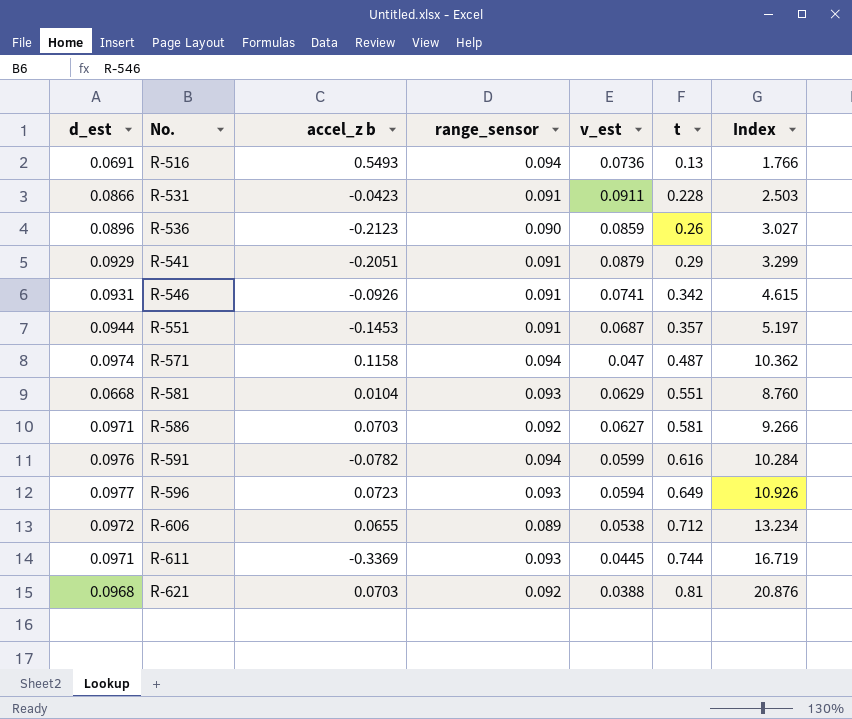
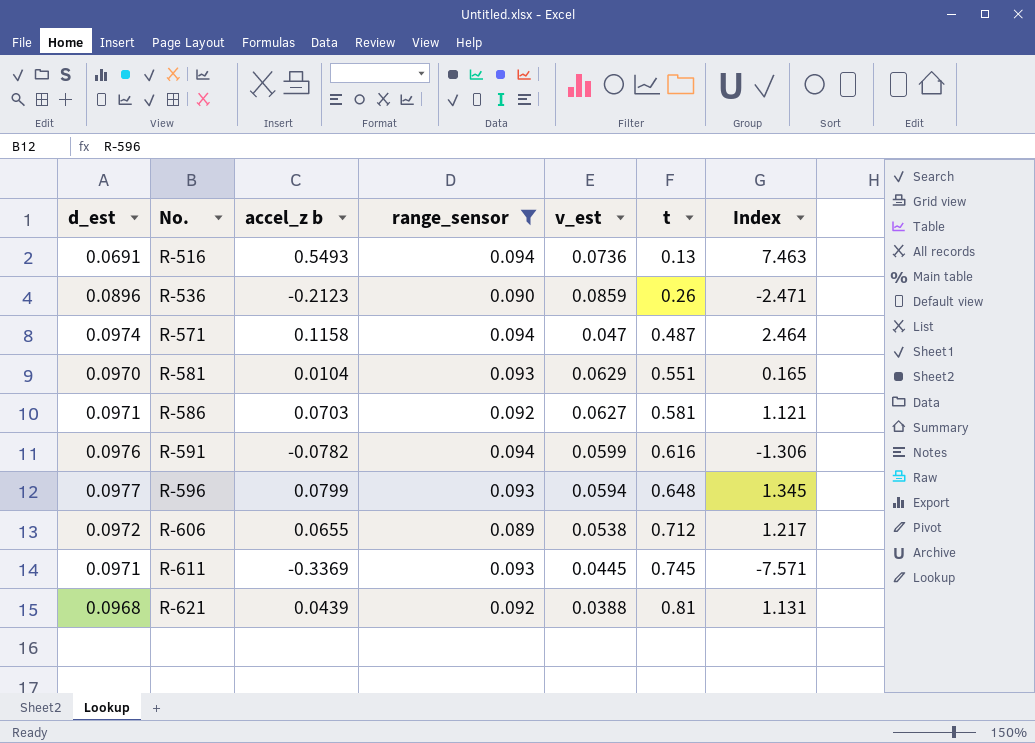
filter: none -> range_sensor != 0.091
column Index | formula: [t] / [v_est] -> [accel_z b] / [v_est]
R-581 | d_est: 0.0668 -> 0.0970
R-596 | accel_z b: 0.0723 -> 0.0799
R-596 | t: 0.649 -> 0.648
R-611 | t: 0.744 -> 0.745
R-621 | accel_z b: 0.0703 -> 0.0439

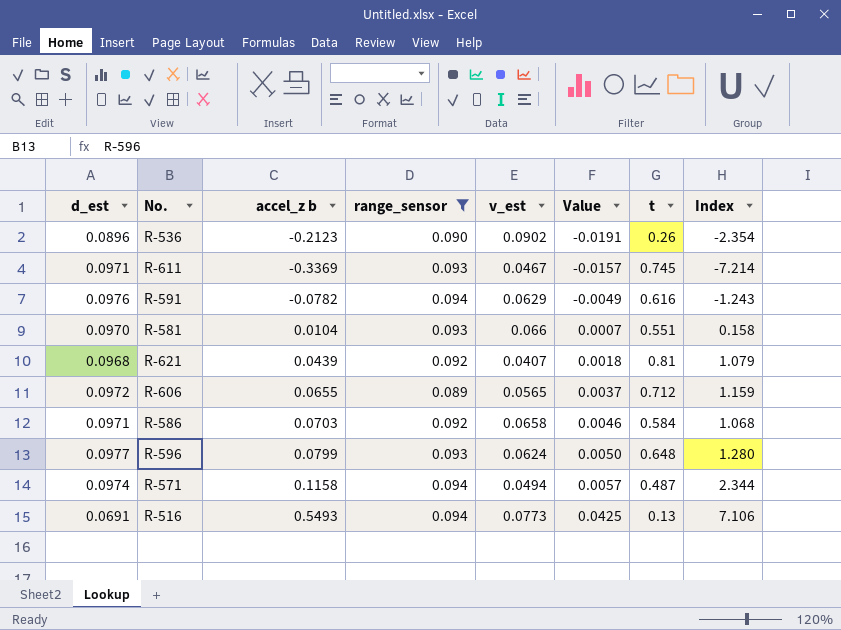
row order: No. ascending -> Value ascending
column Value | formula: none -> [accel_z b] * [v_est]
R-536 | v_est: 0.0859 -> 0.0902
R-536 | Index: -2.471 -> -2.354
R-611 | v_est: 0.0445 -> 0.0467
R-611 | Index: -7.571 -> -7.214
R-591 | v_est: 0.0599 -> 0.0629
R-591 | Index: -1.306 -> -1.243
R-581 | v_est: 0.0629 -> 0.066
R-581 | Index: 0.165 -> 0.158
R-621 | v_est: 0.0388 -> 0.0407
R-621 | Index: 1.131 -> 1.079
R-606 | v_est: 0.0538 -> 0.0565
R-606 | Index: 1.217 -> 1.159
R-586 | v_est: 0.0627 -> 0.0658
R-586 | t: 0.581 -> 0.584
R-586 | Index: 1.121 -> 1.068
R-596 | v_est: 0.0594 -> 0.0624
R-596 | Index: 1.345 -> 1.280
R-571 | v_est: 0.047 -> 0.0494
R-571 | Index: 2.464 -> 2.344
R-516 | v_est: 0.0736 -> 0.0773
R-516 | Index: 7.463 -> 7.106

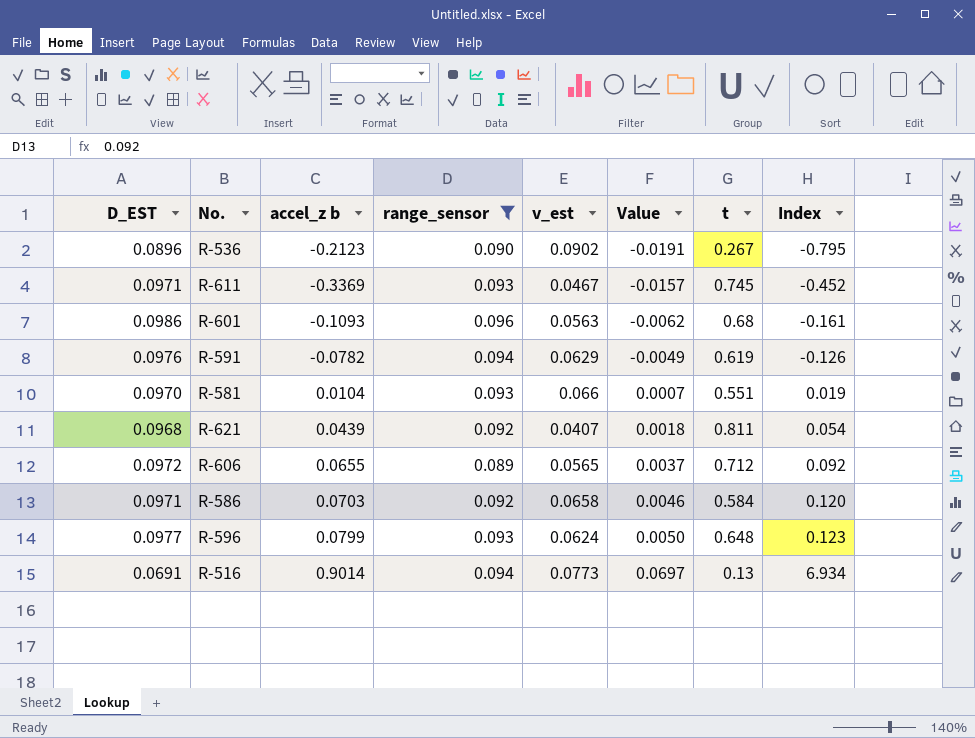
column name: d_est -> D_EST
column Index | formula: [accel_z b] / [v_est] -> [accel_z b] / [t]
row R-571: 0.0974 | 0.1158 | 0.094 | 0.0494 | 0.0057 | 0.487 | 2.344 -> none
R-536 | t: 0.26 -> 0.267
row R-601: none -> 0.0986 | -0.1093 | 0.096 | 0.0563 | -0.0062 | 0.68 | -0.161
R-591 | t: 0.616 -> 0.619
R-621 | t: 0.81 -> 0.811
R-516 | accel_z b: 0.5493 -> 0.9014
R-516 | Value: 0.0425 -> 0.0697

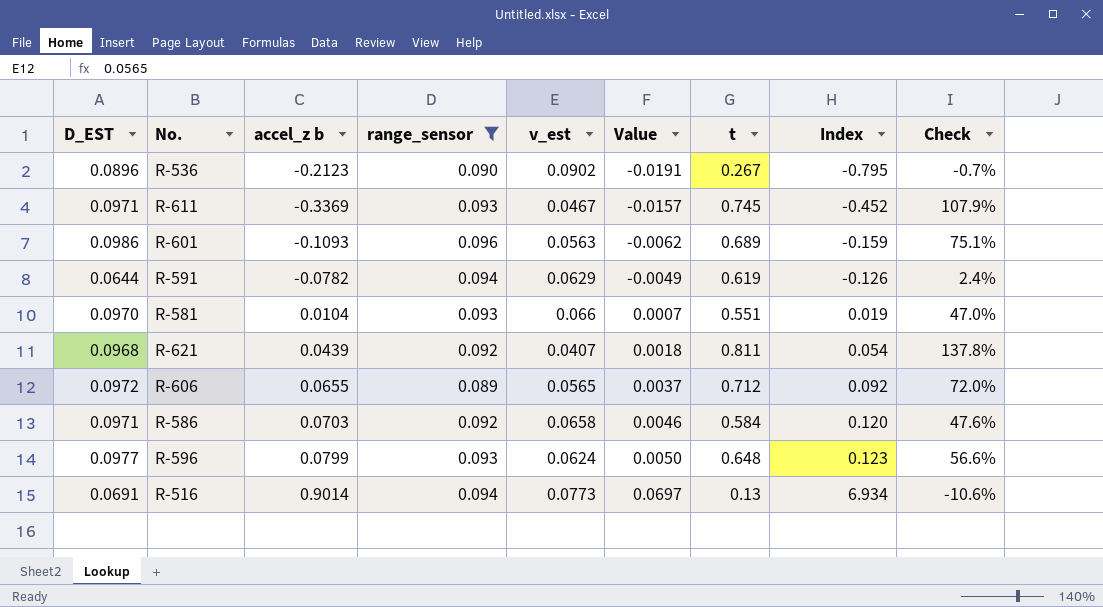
column Check | formula: none -> ([D_EST] - [v_est]) / [v_est]
R-601 | t: 0.68 -> 0.689
R-601 | Index: -0.161 -> -0.159
R-591 | D_EST: 0.0976 -> 0.0644

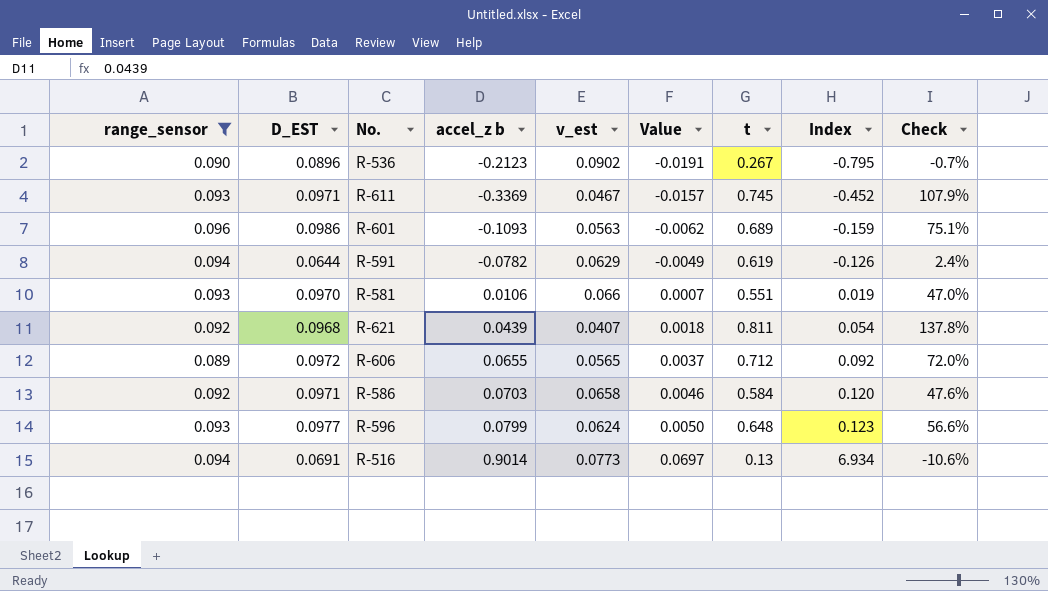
column range_sensor | position: 4 -> 1
R-581 | accel_z b: 0.0104 -> 0.0106

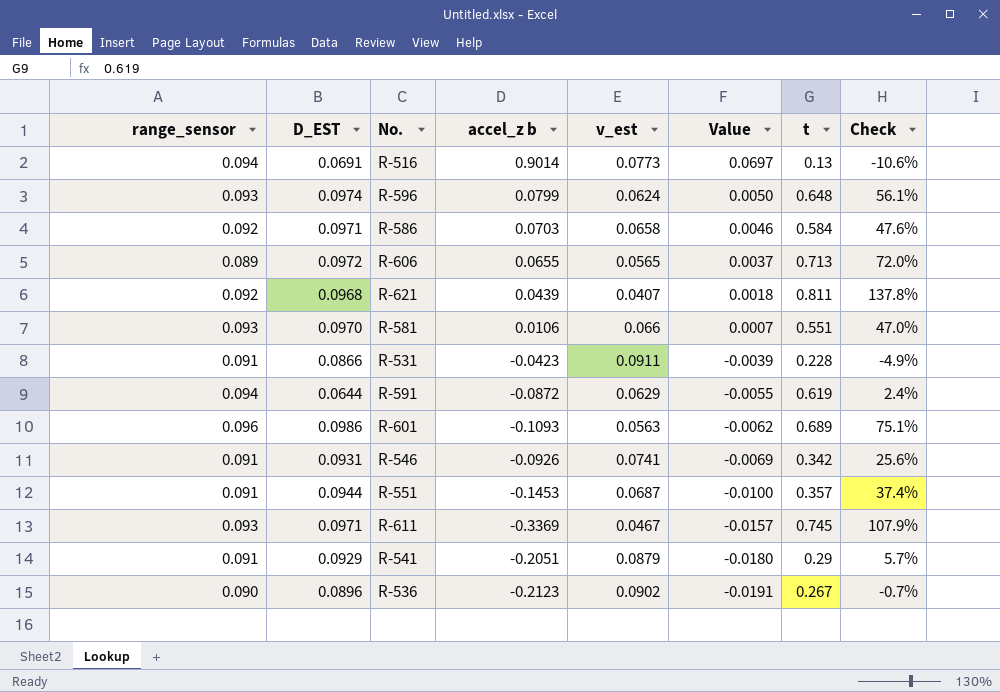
filter: range_sensor != 0.091 -> none
row order: Value ascending -> Value descending
column Index | formula: [accel_z b] / [t] -> none
R-596 | D_EST: 0.0977 -> 0.0974
R-596 | Check: 56.6% -> 56.1%
R-606 | t: 0.712 -> 0.713
R-591 | accel_z b: -0.0782 -> -0.0872
R-591 | Value: -0.0049 -> -0.0055

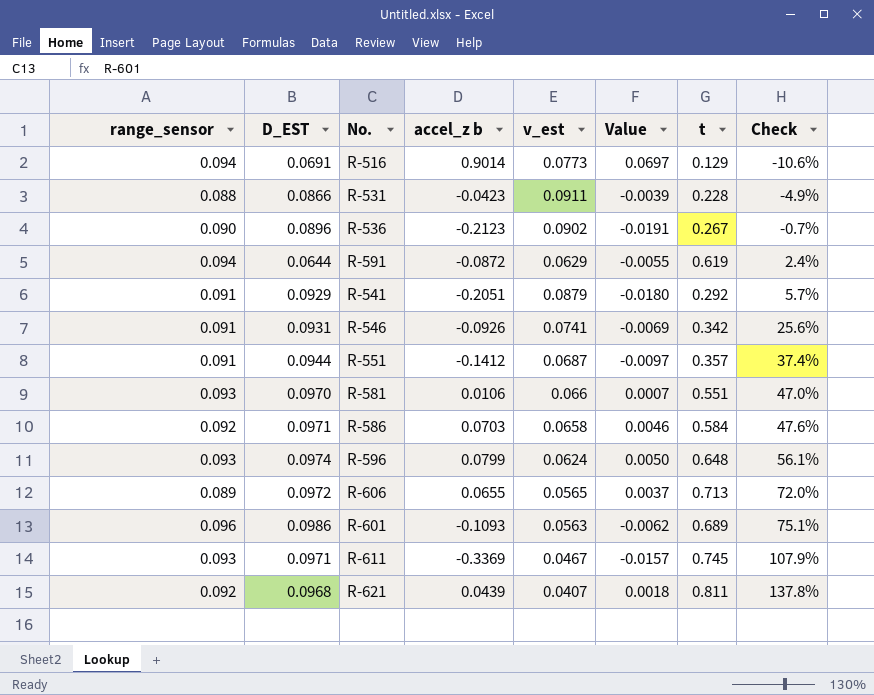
row order: Value descending -> Check ascending
R-516 | t: 0.13 -> 0.129
R-531 | range_sensor: 0.091 -> 0.088
R-541 | t: 0.29 -> 0.292
R-551 | accel_z b: -0.1453 -> -0.1412
R-551 | Value: -0.0100 -> -0.0097

